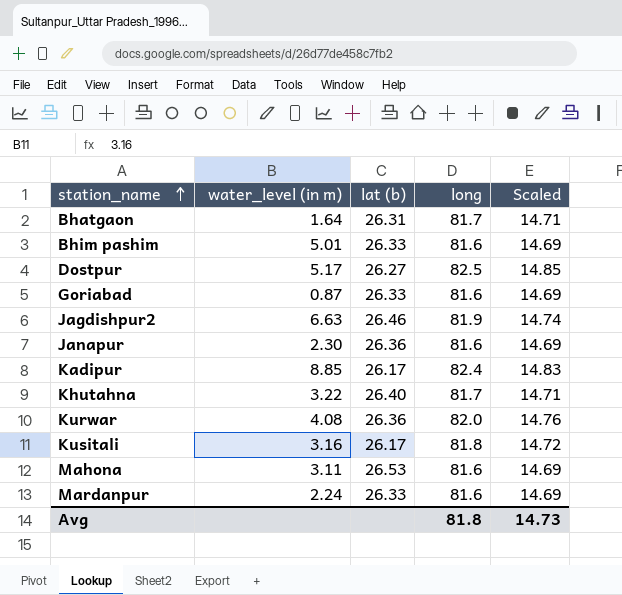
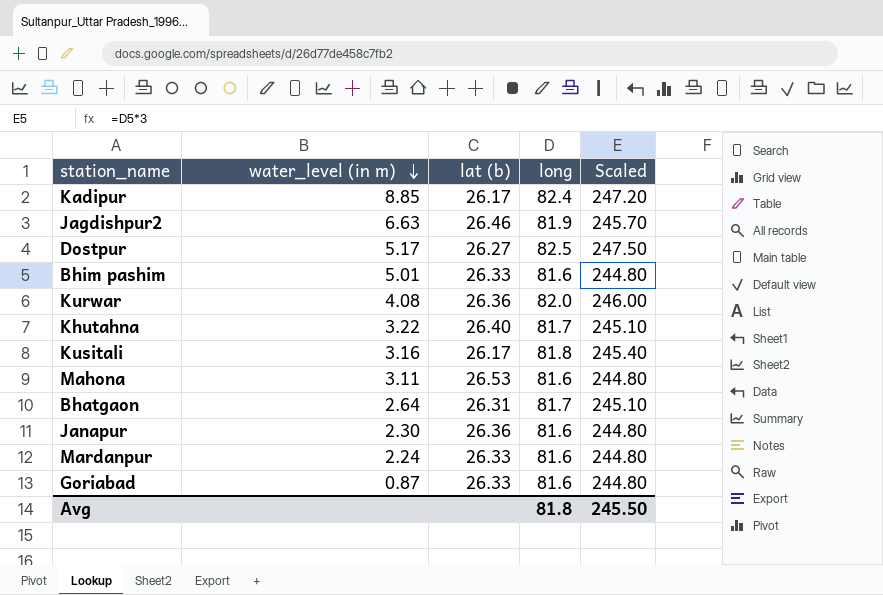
row order: station_name ascending -> water_level (in m) descending
column Scaled | formula: [long] * 0.18 -> [long] * 3
Bhatgaon | water_level (in m): 1.64 -> 2.64
Avg | Scaled: 14.73 -> 245.50

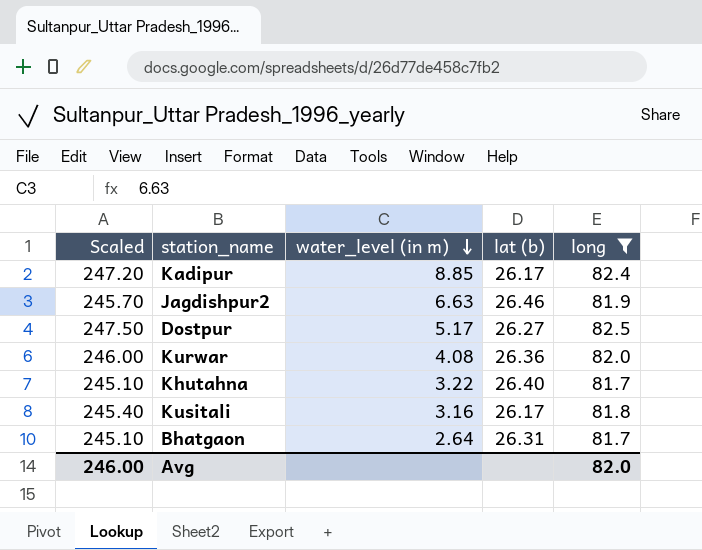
filter: none -> long != 81.6
column Scaled | position: 5 -> 1
Avg | Scaled: 245.50 -> 246.00
Avg | long: 81.8 -> 82.0

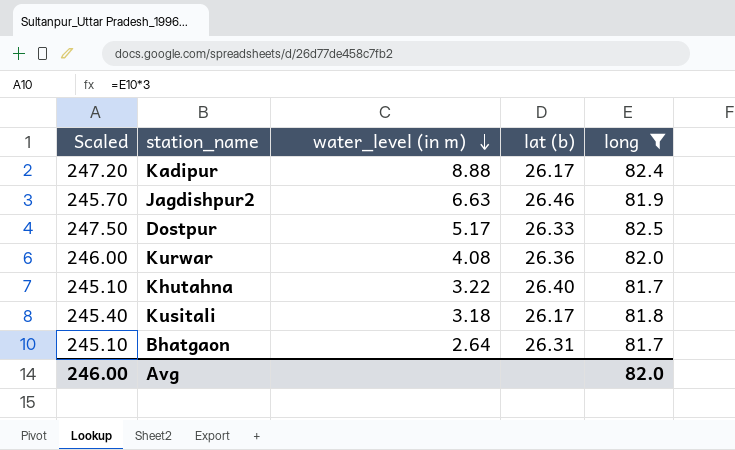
Kadipur | water_level (in m): 8.85 -> 8.88
Dostpur | lat (b): 26.27 -> 26.33
Kusitali | water_level (in m): 3.16 -> 3.18

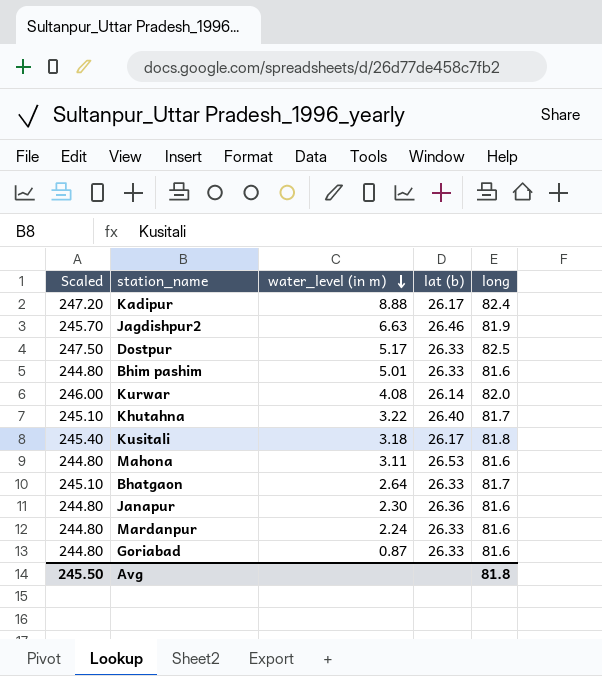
filter: long != 81.6 -> none
Kurwar | lat (b): 26.36 -> 26.14
Bhatgaon | lat (b): 26.31 -> 26.33
Avg | Scaled: 246.00 -> 245.50
Avg | long: 82.0 -> 81.8

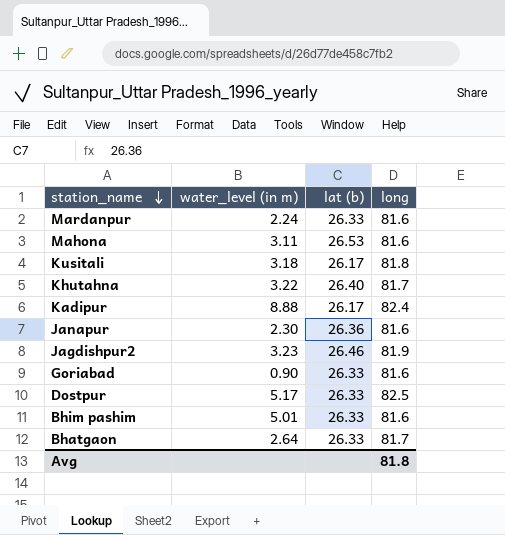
row order: water_level (in m) descending -> station_name descending
column Scaled | formula: [long] * 3 -> none
row Kurwar: 246.00 | 4.08 | 26.14 | 82.0 -> none
Jagdishpur2 | water_level (in m): 6.63 -> 3.23
Goriabad | water_level (in m): 0.87 -> 0.90

